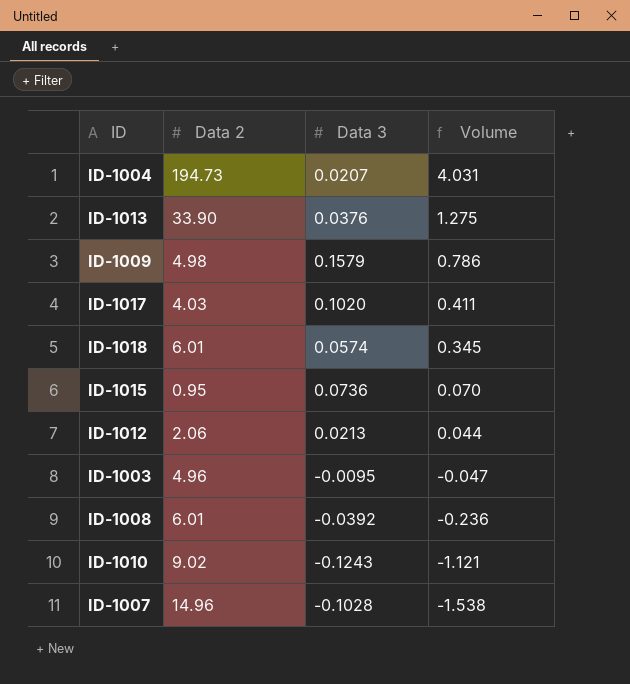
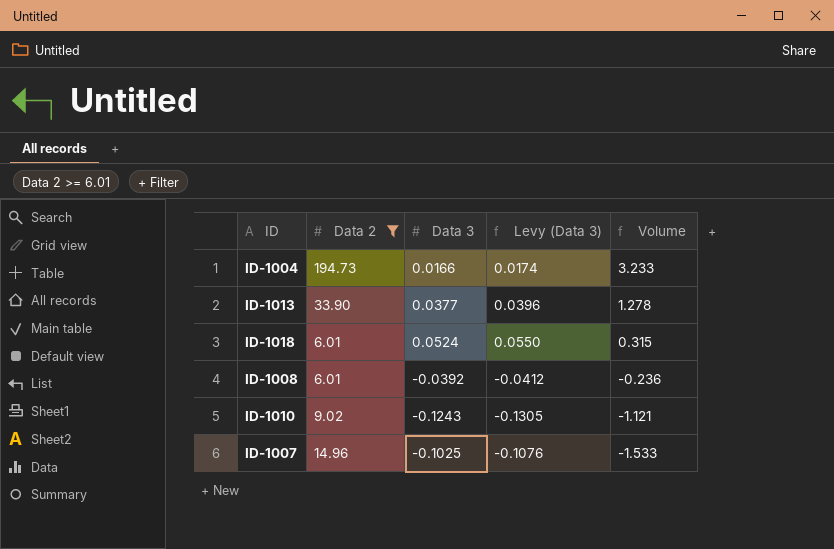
filter: none -> Data 2 >= 6.01
column Levy (Data 3) | formula: none -> [Data 3] * 1.05
ID-1004 | Data 3: 0.0207 -> 0.0166
ID-1004 | Volume: 4.031 -> 3.233
ID-1013 | Data 3: 0.0376 -> 0.0377
ID-1013 | Volume: 1.275 -> 1.278
ID-1018 | Data 3: 0.0574 -> 0.0524
ID-1018 | Volume: 0.345 -> 0.315
ID-1007 | Data 3: -0.1028 -> -0.1025
ID-1007 | Volume: -1.538 -> -1.533

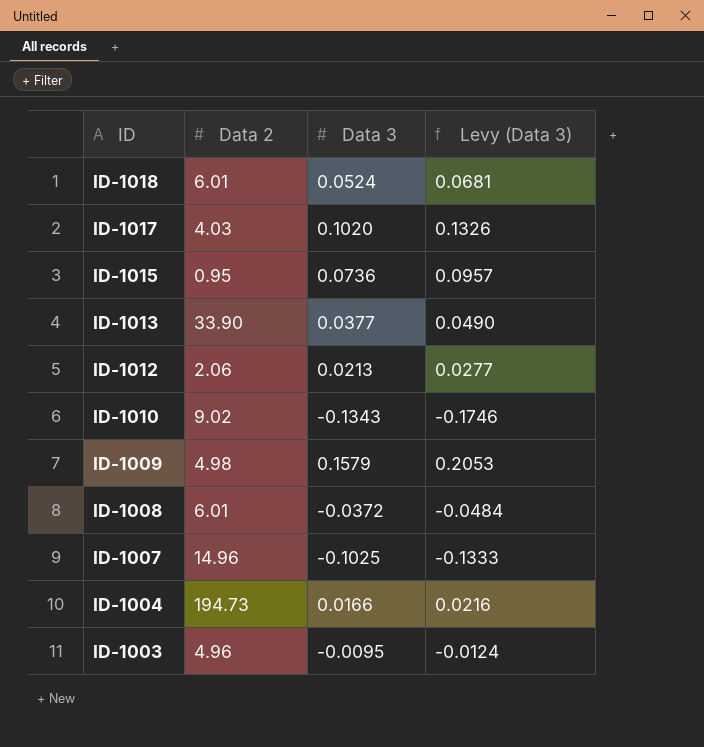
filter: Data 2 >= 6.01 -> none
row order: Volume descending -> ID descending
column Volume | formula: [Data 2] * [Data 3] -> none
column Levy (Data 3) | formula: [Data 3] * 1.05 -> [Data 3] * 1.3
ID-1010 | Data 3: -0.1243 -> -0.1343
ID-1008 | Data 3: -0.0392 -> -0.0372

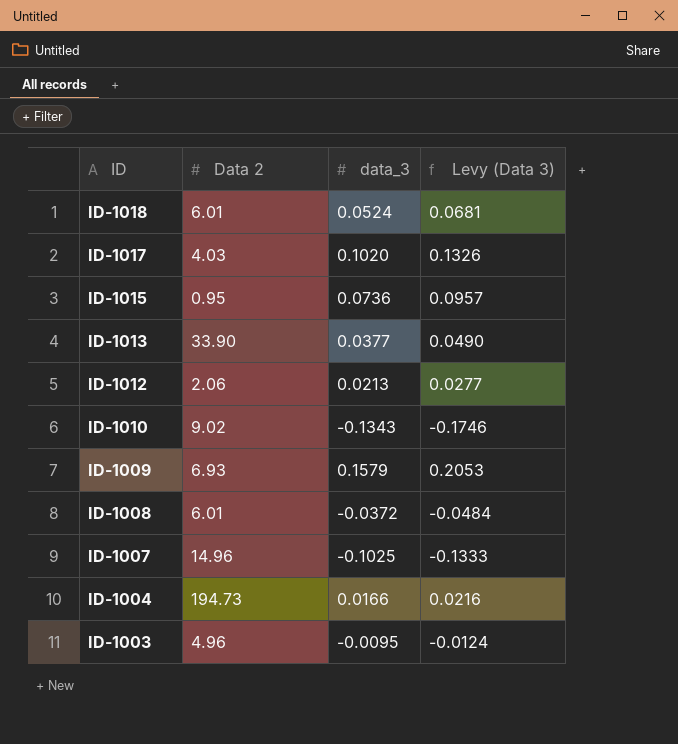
column name: Data 3 -> data_3
ID-1009 | Data 2: 4.98 -> 6.93

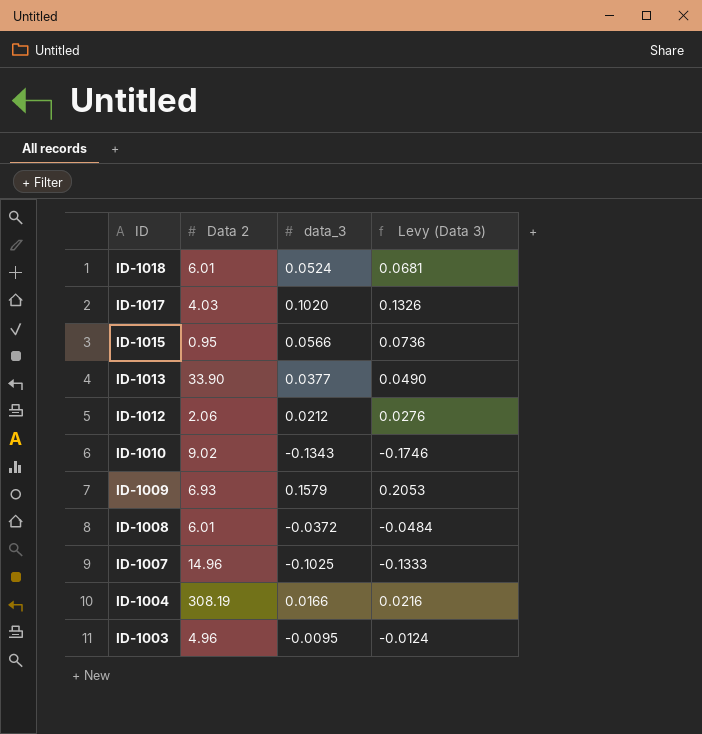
ID-1015 | data_3: 0.0736 -> 0.0566
ID-1015 | Levy (Data 3): 0.0957 -> 0.0736
ID-1012 | data_3: 0.0213 -> 0.0212
ID-1012 | Levy (Data 3): 0.0277 -> 0.0276
ID-1004 | Data 2: 194.73 -> 308.19

